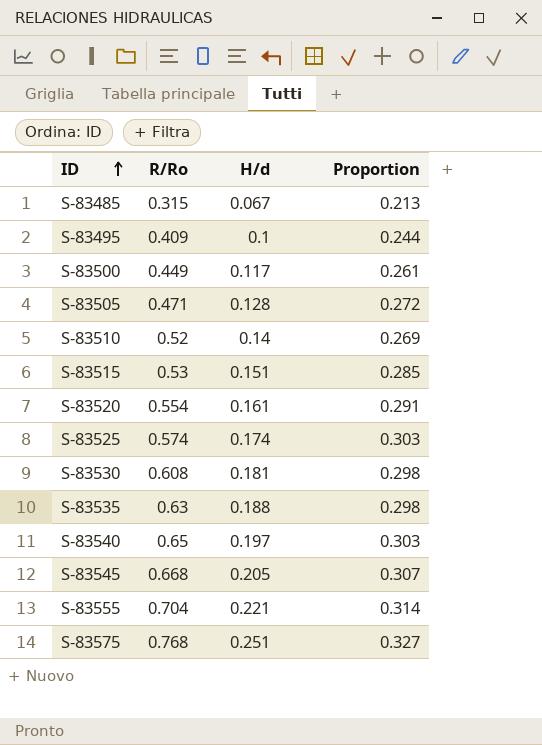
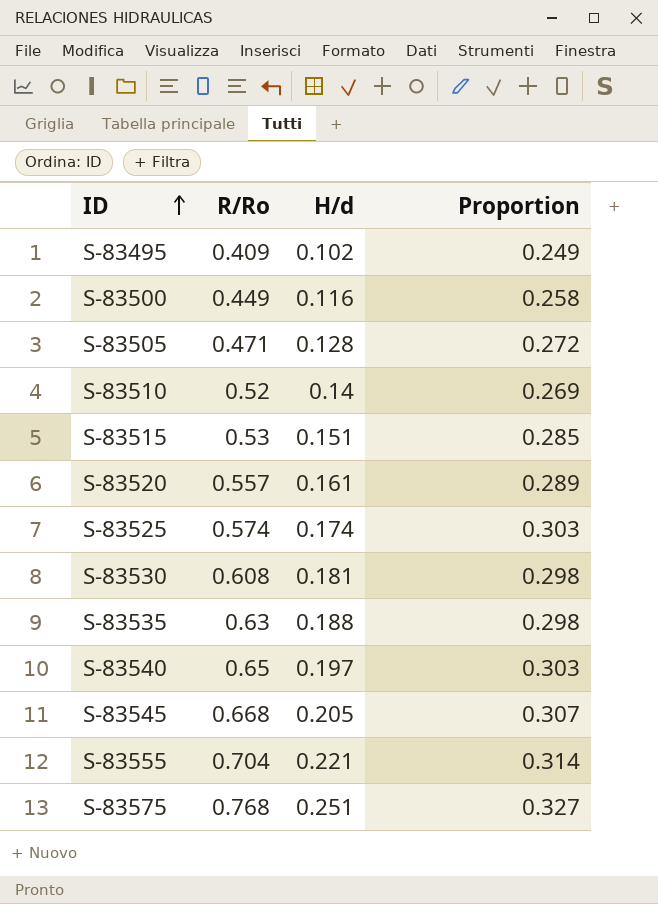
row S-83485: 0.315 | 0.067 | 0.213 -> none
S-83495 | H/d: 0.1 -> 0.102
S-83495 | Proportion: 0.244 -> 0.249
S-83500 | H/d: 0.117 -> 0.116
S-83500 | Proportion: 0.261 -> 0.258
S-83520 | R/Ro: 0.554 -> 0.557
S-83520 | Proportion: 0.291 -> 0.289

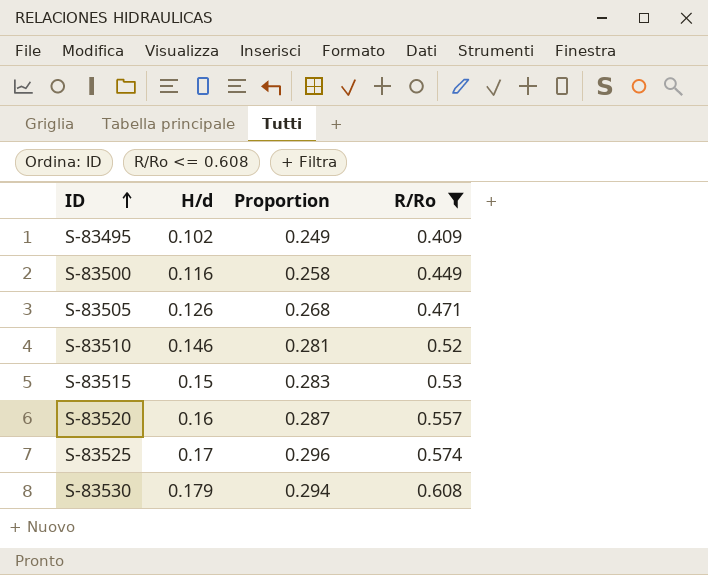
filter: none -> R/Ro <= 0.608
column R/Ro | position: 2 -> 4
S-83505 | H/d: 0.128 -> 0.126
S-83505 | Proportion: 0.272 -> 0.268
S-83510 | H/d: 0.14 -> 0.146
S-83510 | Proportion: 0.269 -> 0.281
S-83515 | H/d: 0.151 -> 0.15
S-83515 | Proportion: 0.285 -> 0.283
S-83520 | H/d: 0.161 -> 0.16
S-83520 | Proportion: 0.289 -> 0.287
S-83525 | H/d: 0.174 -> 0.17
S-83525 | Proportion: 0.303 -> 0.296
S-83530 | H/d: 0.181 -> 0.179
S-83530 | Proportion: 0.298 -> 0.294

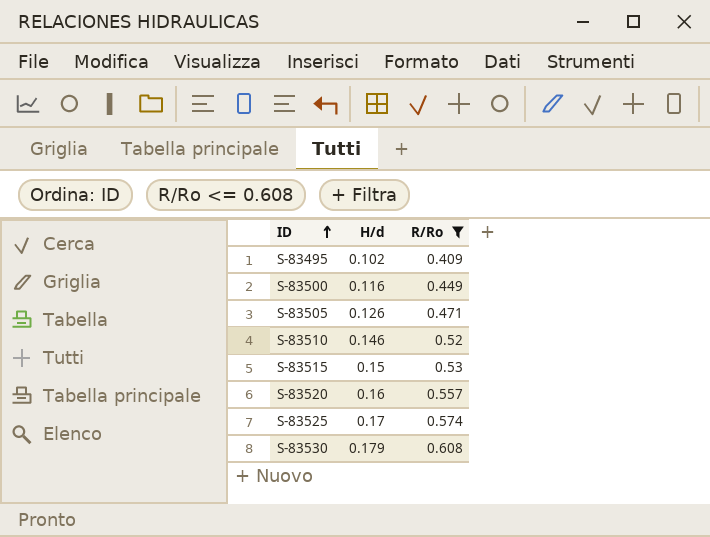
column Proportion | formula: [H/d] / [R/Ro] -> none

